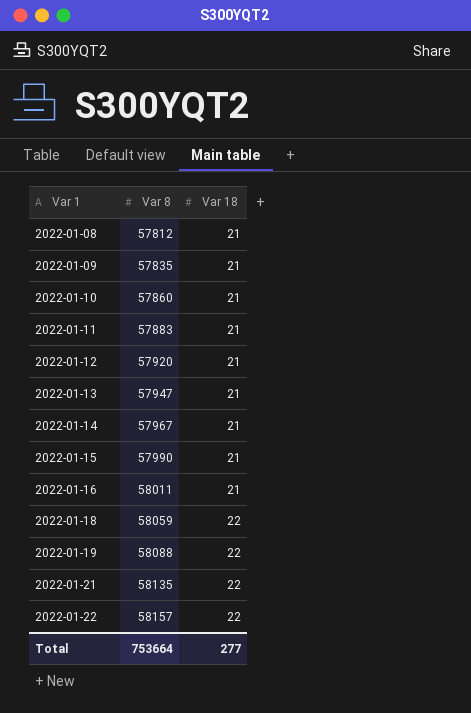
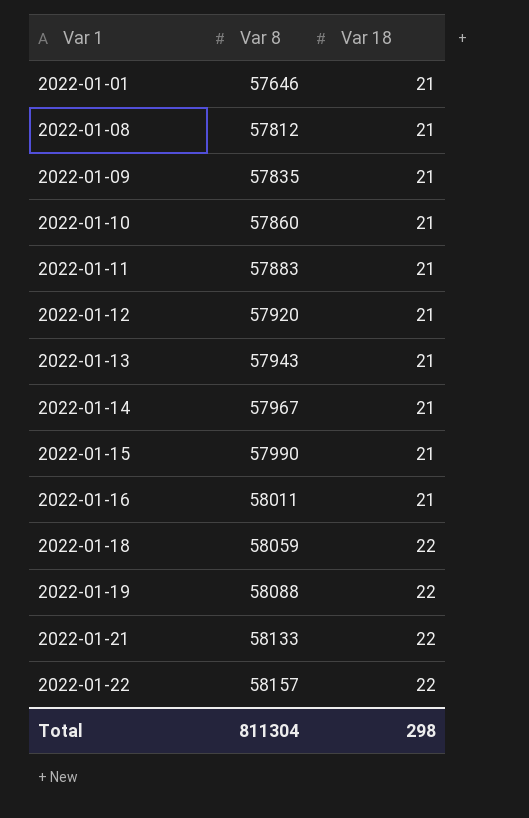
row 2022-01-01: none -> 57646 | 21
2022-01-13 | Var 8: 57947 -> 57943
2022-01-21 | Var 8: 58135 -> 58133
Total | Var 8: 753664 -> 811304
Total | Var 18: 277 -> 298

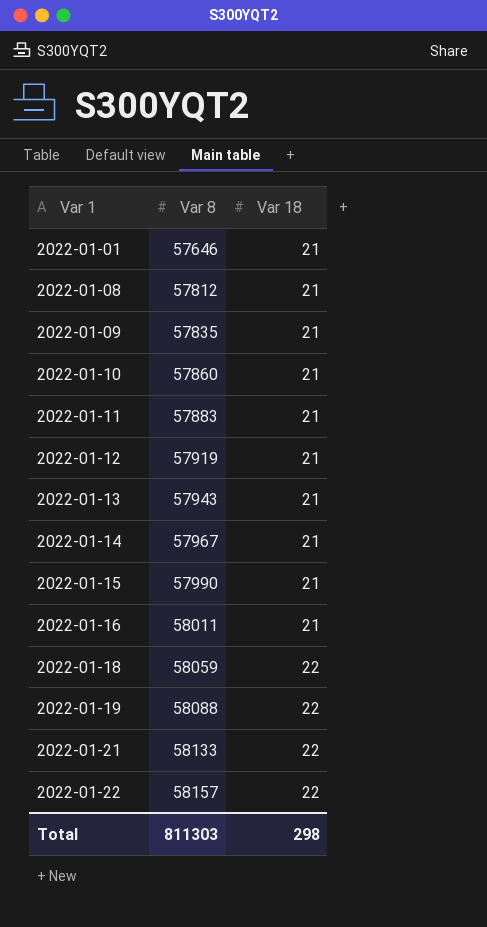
2022-01-12 | Var 8: 57920 -> 57919
Total | Var 8: 811304 -> 811303

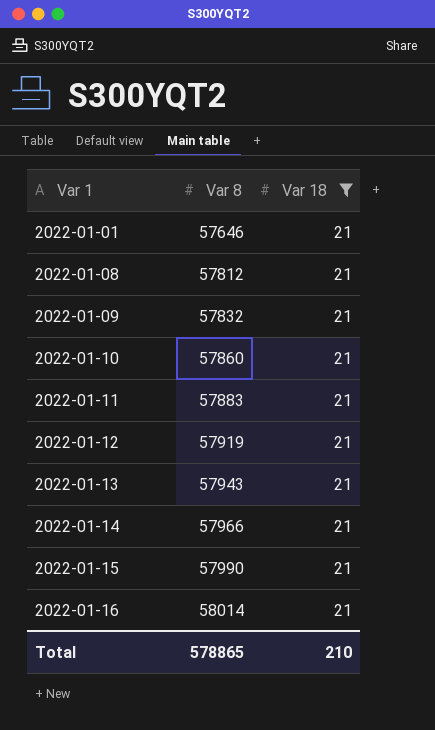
filter: none -> Var 18 = 21
2022-01-09 | Var 8: 57835 -> 57832
2022-01-14 | Var 8: 57967 -> 57966
2022-01-16 | Var 8: 58011 -> 58014
Total | Var 8: 811303 -> 578865
Total | Var 18: 298 -> 210

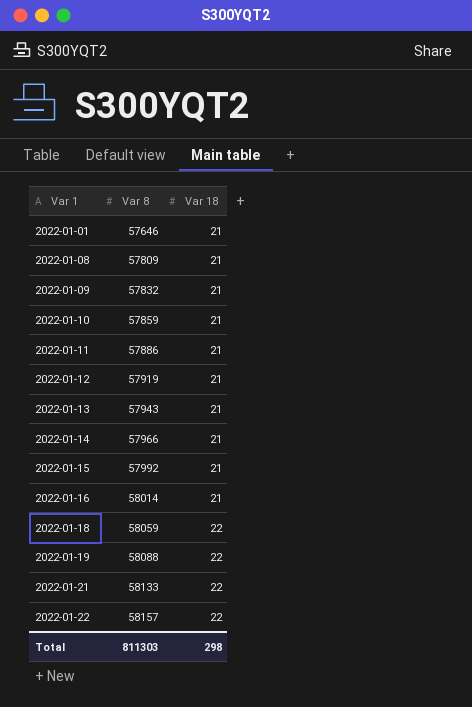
filter: Var 18 = 21 -> none
2022-01-08 | Var 8: 57812 -> 57809
2022-01-10 | Var 8: 57860 -> 57859
2022-01-11 | Var 8: 57883 -> 57886
2022-01-15 | Var 8: 57990 -> 57992
Total | Var 8: 578865 -> 811303
Total | Var 18: 210 -> 298

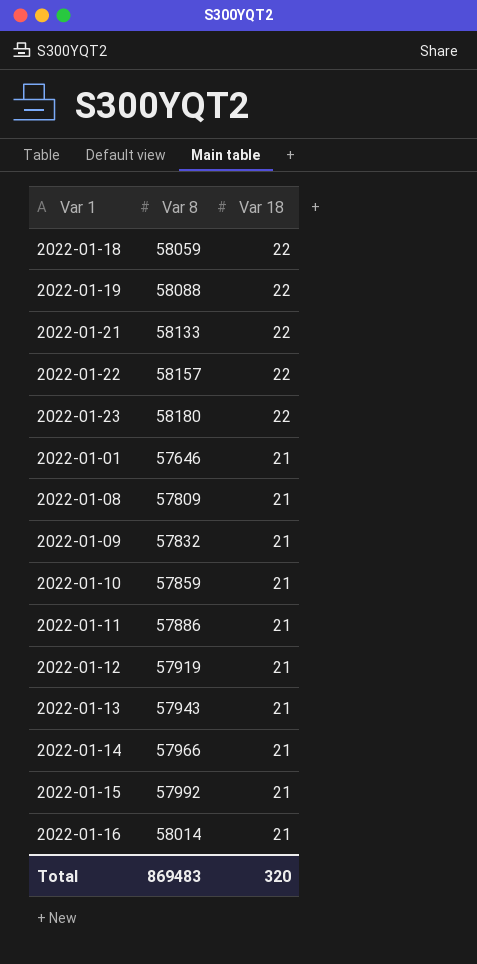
row order: Var 1 ascending -> Var 18 descending
row 2022-01-23: none -> 58180 | 22
Total | Var 8: 811303 -> 869483
Total | Var 18: 298 -> 320

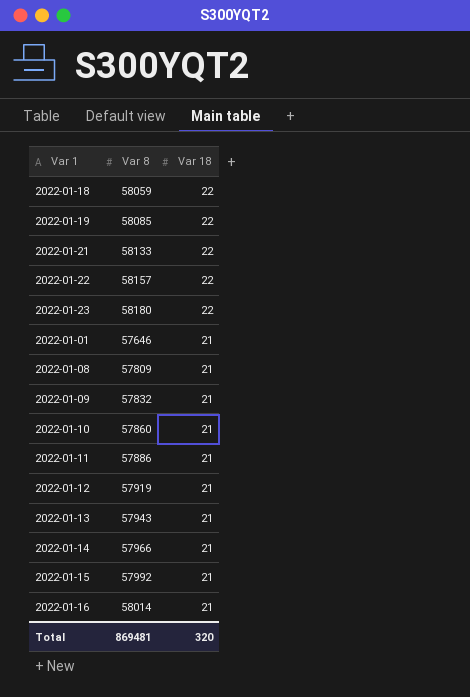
2022-01-19 | Var 8: 58088 -> 58085
2022-01-10 | Var 8: 57859 -> 57860
Total | Var 8: 869483 -> 869481

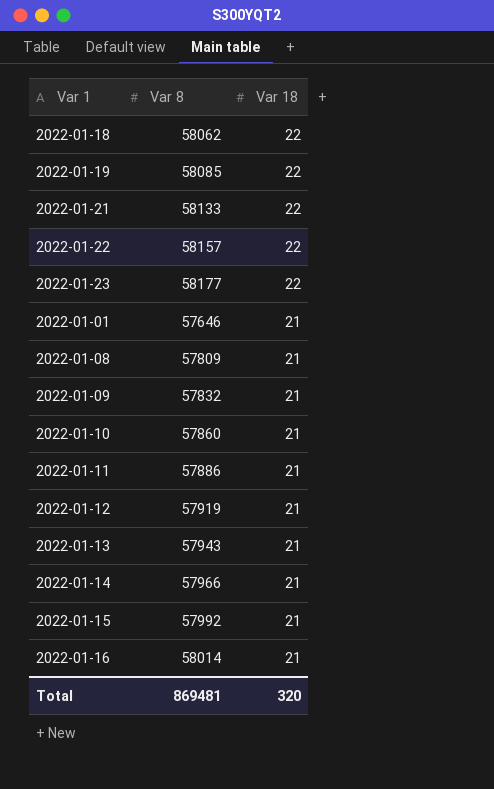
2022-01-18 | Var 8: 58059 -> 58062
2022-01-23 | Var 8: 58180 -> 58177

